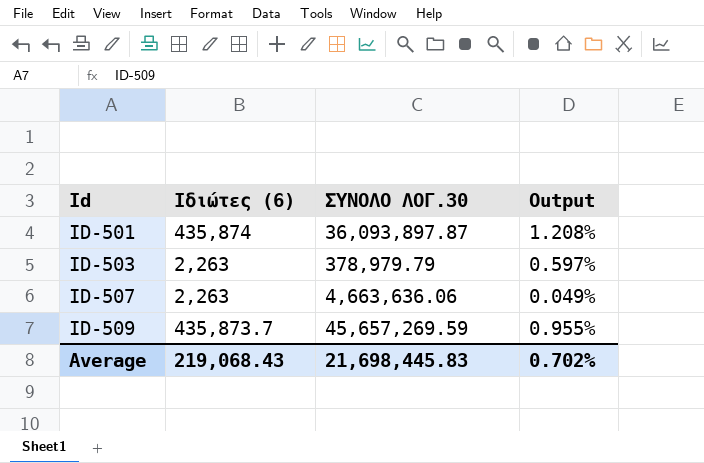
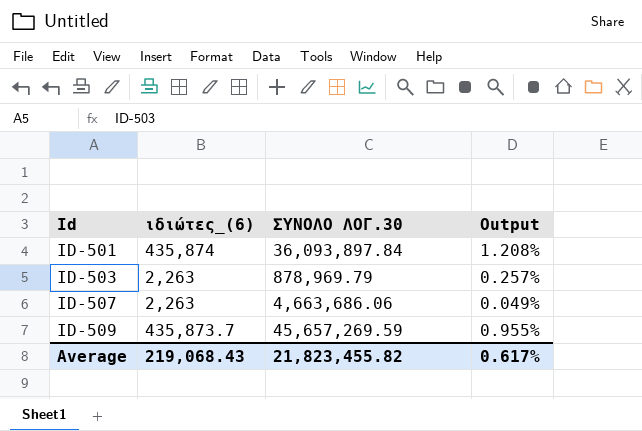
column name: Ιδιώτες (6) -> ιδιώτες_(6)
ID-501 | ΣΥΝΟΛΟ ΛΟΓ.30: 36,093,897.87 -> 36,093,897.84
ID-503 | ΣΥΝΟΛΟ ΛΟΓ.30: 378,979.79 -> 878,969.79
ID-503 | Output: 0.597% -> 0.257%
ID-507 | ΣΥΝΟΛΟ ΛΟΓ.30: 4,663,636.06 -> 4,663,686.06
Average | ΣΥΝΟΛΟ ΛΟΓ.30: 21,698,445.83 -> 21,823,455.82
Average | Output: 0.702% -> 0.617%

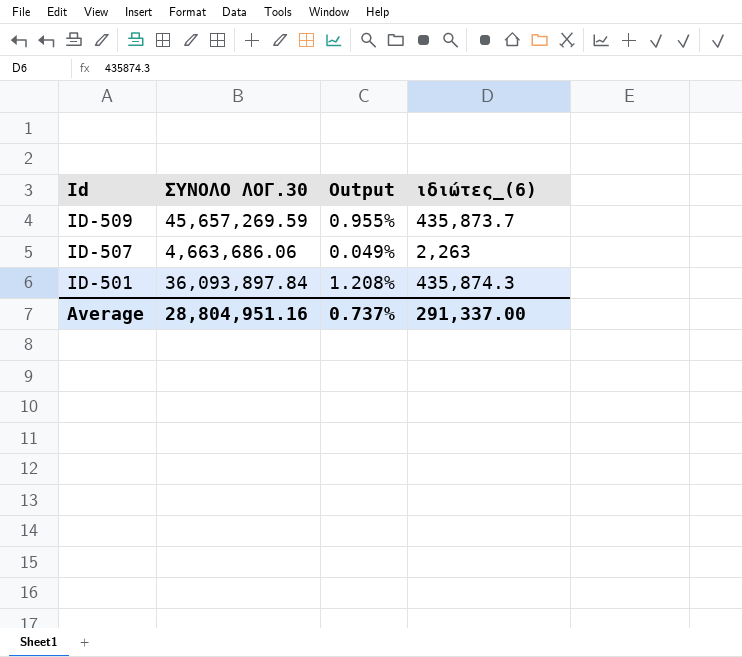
row order: Id ascending -> Id descending
column ιδιώτες_(6) | position: 2 -> 4
row ID-503: 2,263 | 878,969.79 | 0.257% -> none
ID-501 | ιδιώτες_(6): 435,874 -> 435,874.3
Average | ΣΥΝΟΛΟ ΛΟΓ.30: 21,823,455.82 -> 28,804,951.16
Average | Output: 0.617% -> 0.737%
Average | ιδιώτες_(6): 219,068.43 -> 291,337.00

